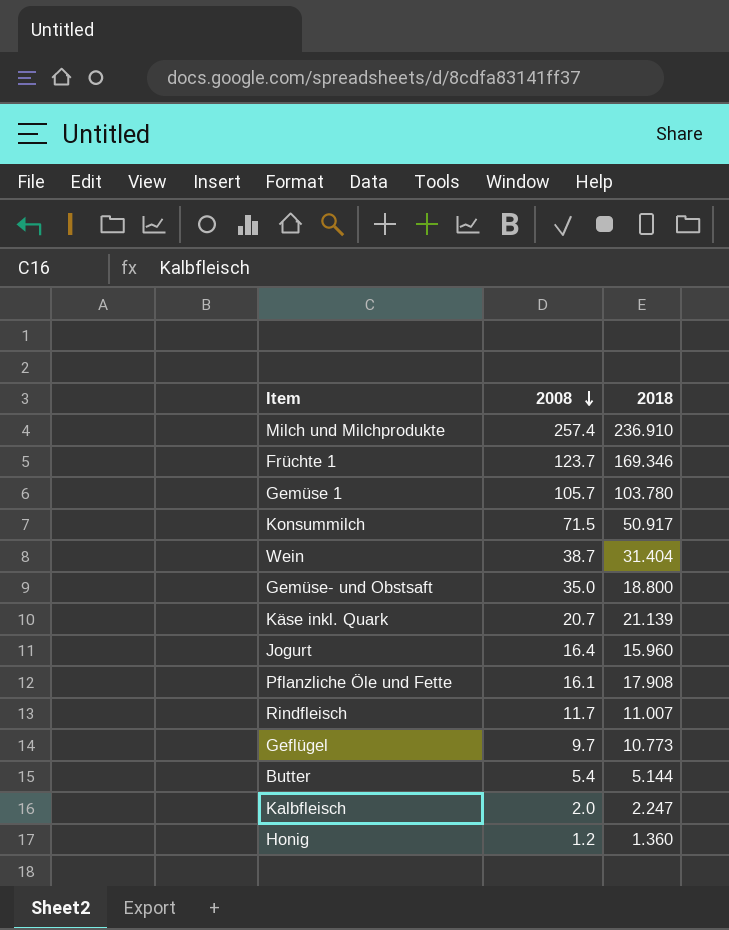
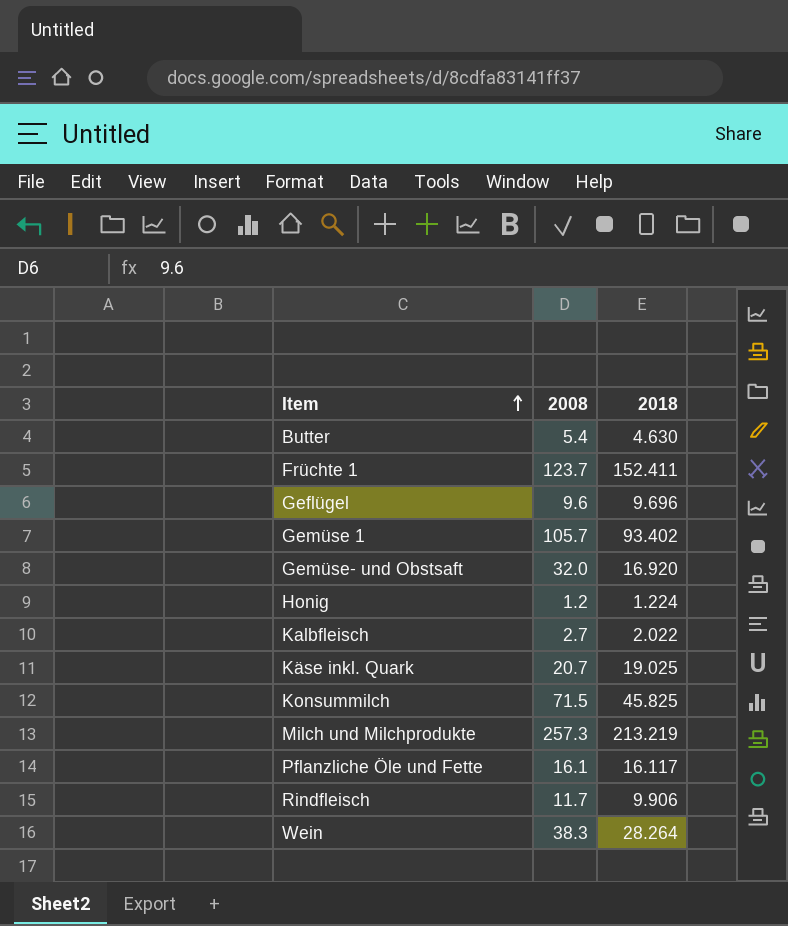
row order: 2008 descending -> Item ascending
row Jogurt: 16.4 | 15.960 -> none
Butter | 2018: 5.144 -> 4.630
Früchte 1 | 2018: 169.346 -> 152.411
Geflügel | 2008: 9.7 -> 9.6
Geflügel | 2018: 10.773 -> 9.696
Gemüse 1 | 2018: 103.780 -> 93.402
Gemüse- und Obstsaft | 2008: 35.0 -> 32.0
Gemüse- und Obstsaft | 2018: 18.800 -> 16.920
Honig | 2018: 1.360 -> 1.224
Kalbfleisch | 2008: 2.0 -> 2.7
Kalbfleisch | 2018: 2.247 -> 2.022
Käse inkl. Quark | 2018: 21.139 -> 19.025
Konsummilch | 2018: 50.917 -> 45.825
Milch und Milchprodukte | 2008: 257.4 -> 257.3
Milch und Milchprodukte | 2018: 236.910 -> 213.219
Pflanzliche Öle und Fette | 2018: 17.908 -> 16.117
Rindfleisch | 2018: 11.007 -> 9.906
Wein | 2008: 38.7 -> 38.3
Wein | 2018: 31.404 -> 28.264

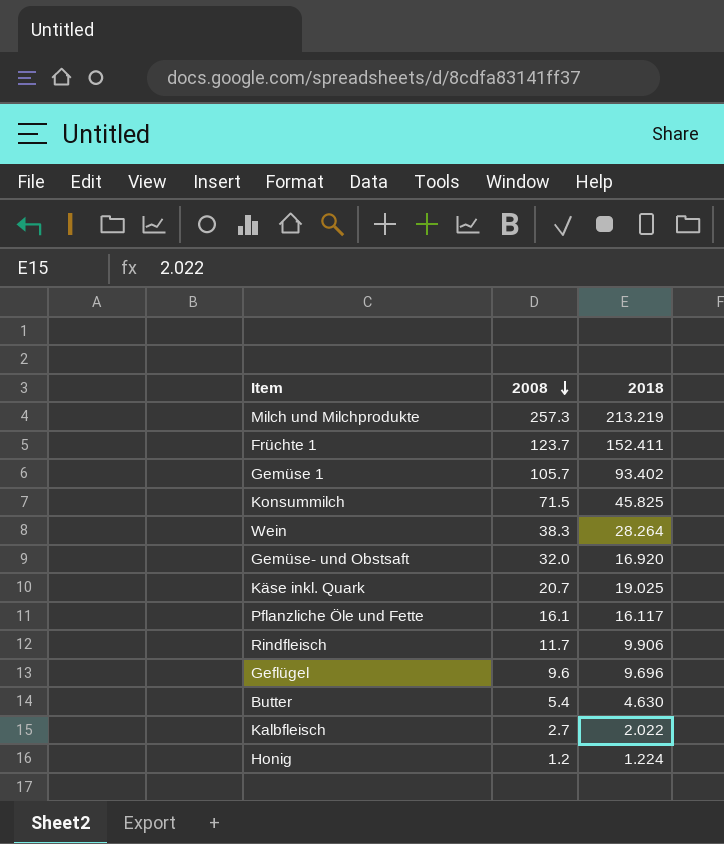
row order: Item ascending -> 2008 descending

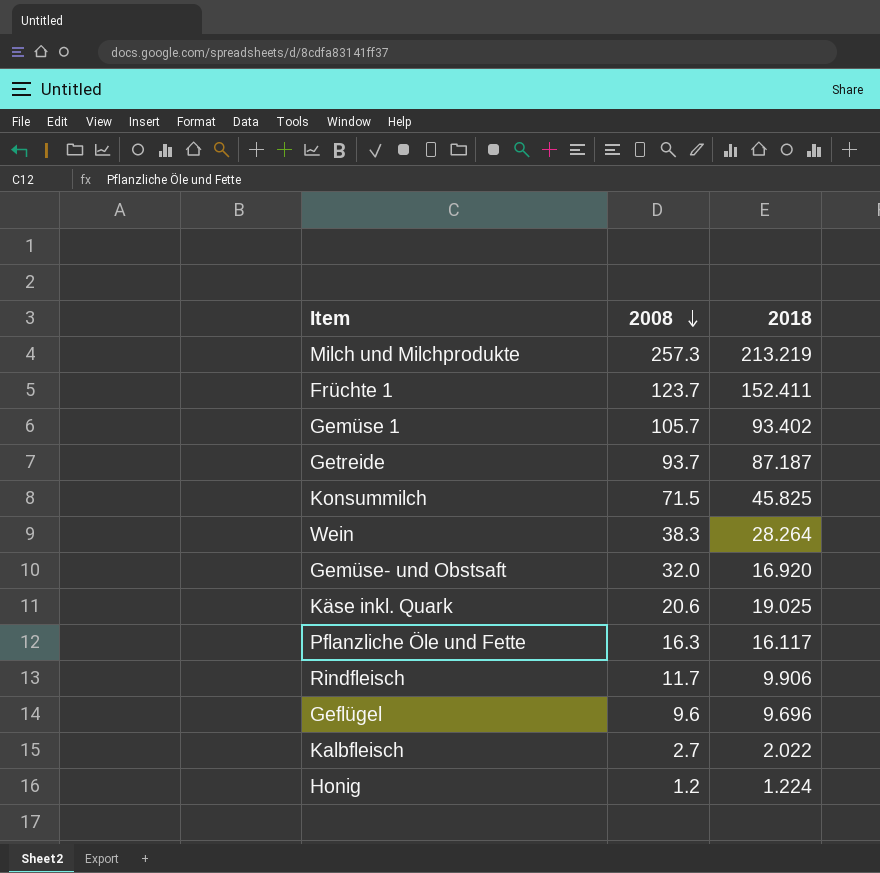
row Butter: 5.4 | 4.630 -> none
row Getreide: none -> 93.7 | 87.187
Käse inkl. Quark | 2008: 20.7 -> 20.6
Pflanzliche Öle und Fette | 2008: 16.1 -> 16.3

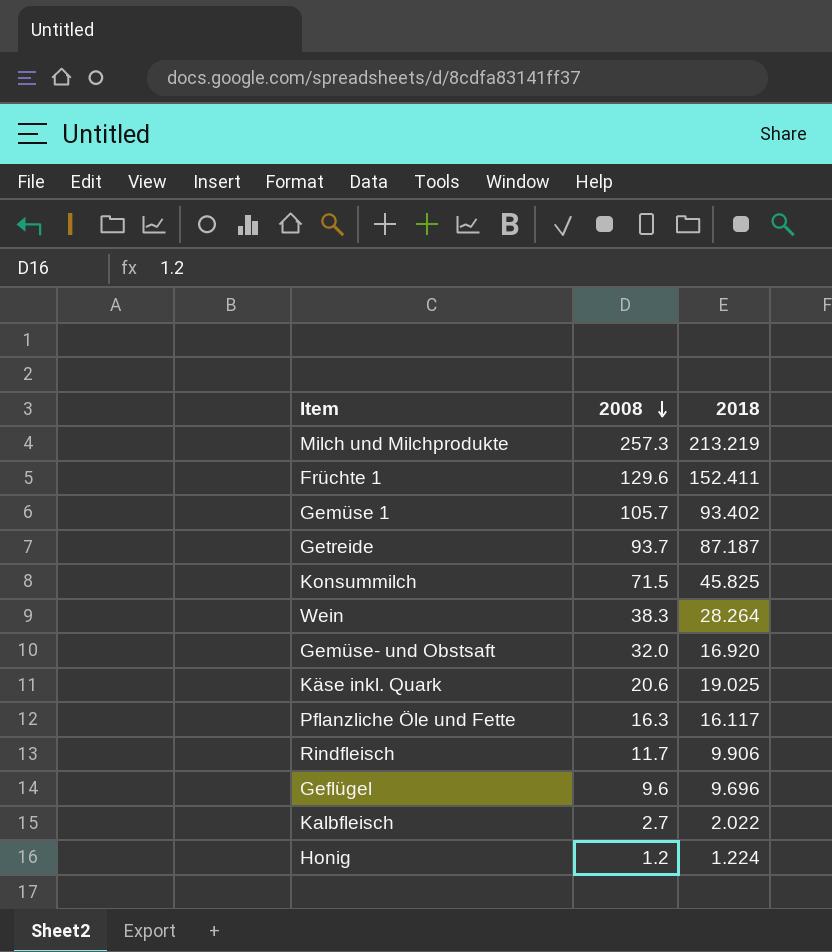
Früchte 1 | 2008: 123.7 -> 129.6

